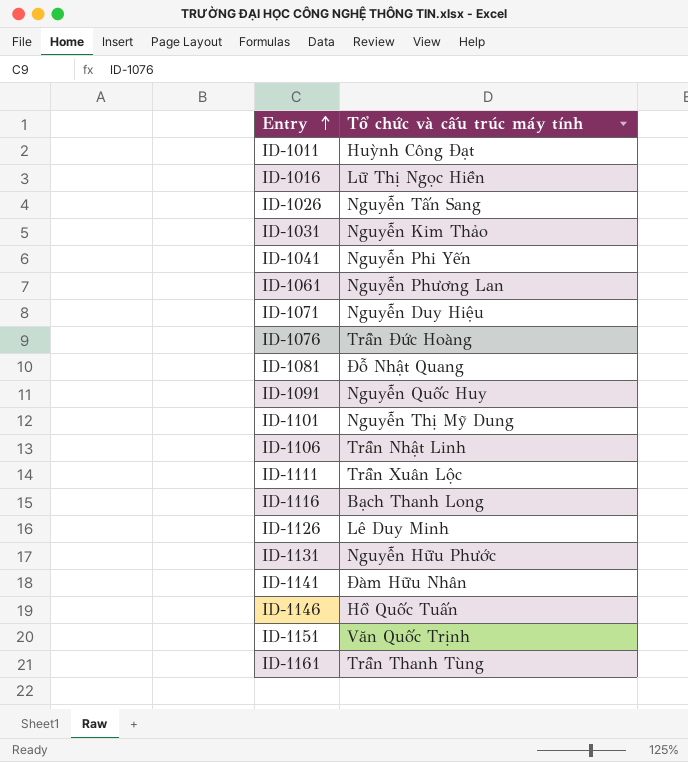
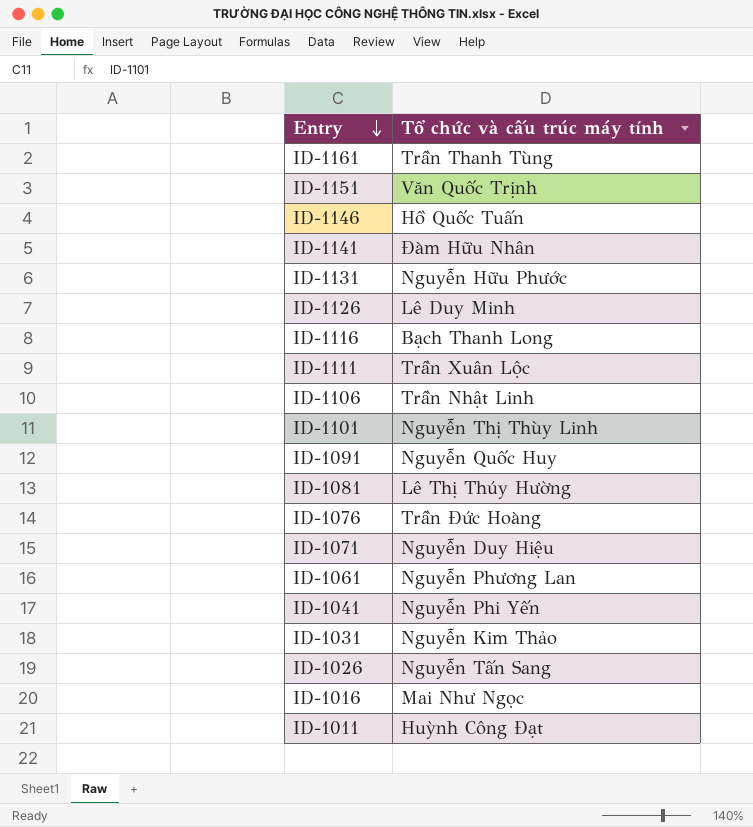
row order: Entry ascending -> Entry descending
ID-1101 | Tổ chức và cấu trúc máy tính: Nguyễn Thị Mỹ Dung -> Nguyễn Thị Thùy Linh
ID-1081 | Tổ chức và cấu trúc máy tính: Đỗ Nhật Quang -> Lê Thị Thúy Hường
ID-1016 | Tổ chức và cấu trúc máy tính: Lữ Thị Ngọc Hiền -> Mai Như Ngọc

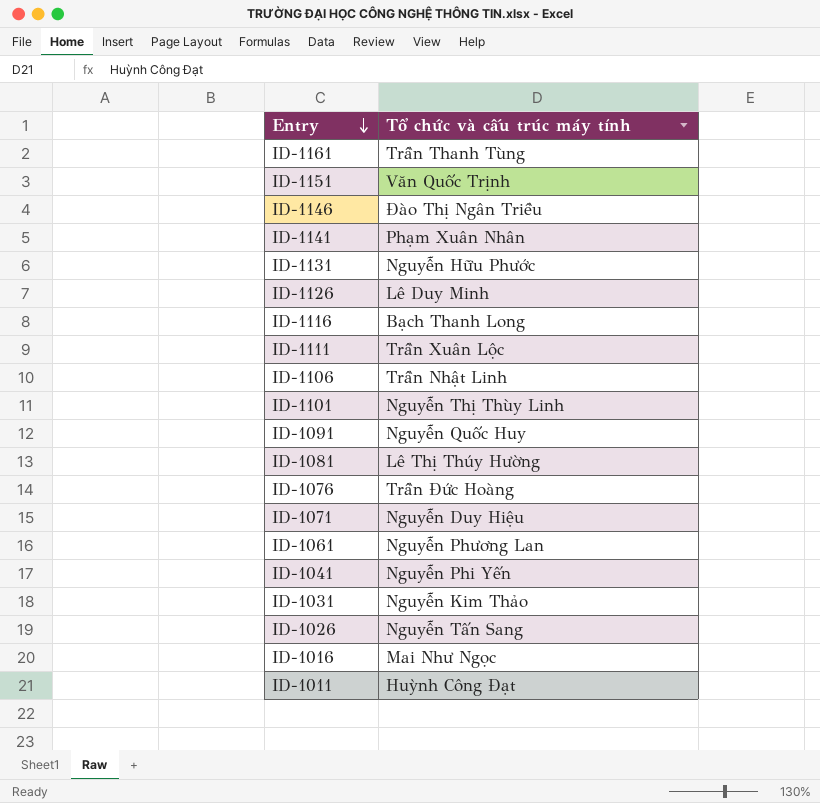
ID-1146 | Tổ chức và cấu trúc máy tính: Hồ Quốc Tuấn -> Đào Thị Ngân Triều
ID-1141 | Tổ chức và cấu trúc máy tính: Đàm Hữu Nhân -> Phạm Xuân Nhân

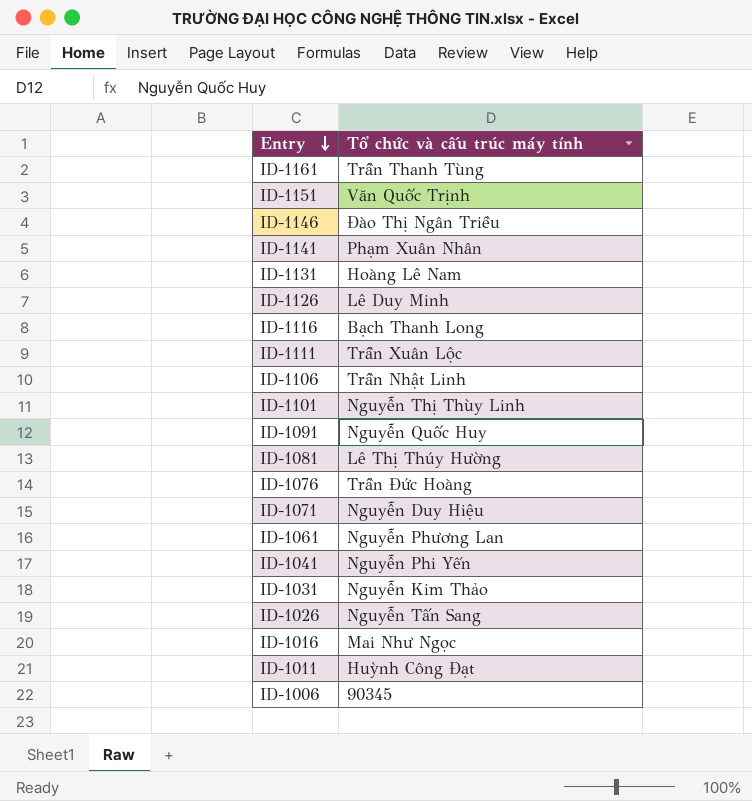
ID-1131 | Tổ chức và cấu trúc máy tính: Nguyễn Hữu Phước -> Hoàng Lê Nam
row ID-1006: none -> 90345

